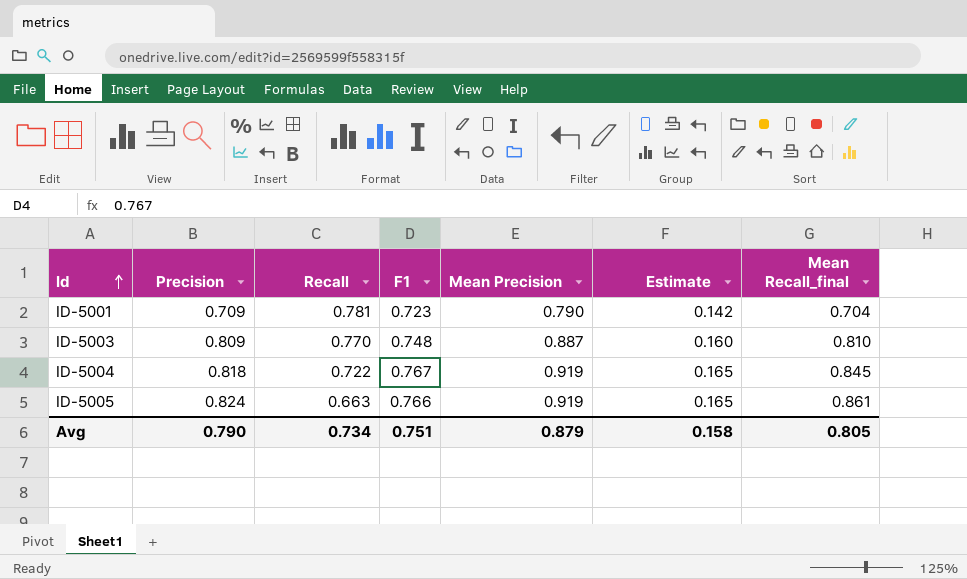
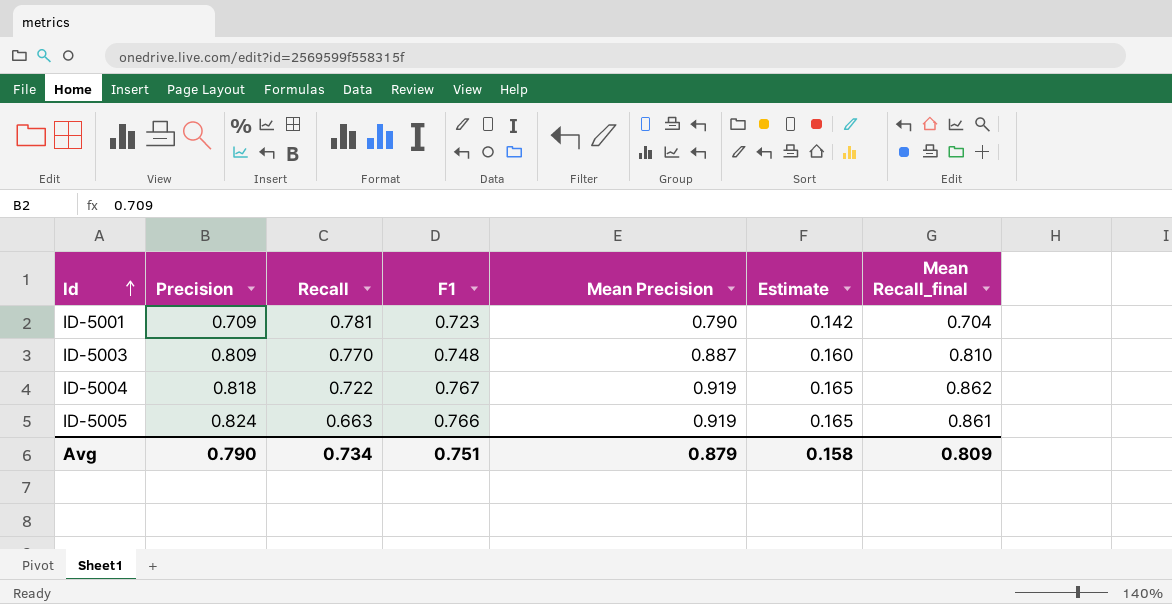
ID-5004 | Mean Recall_final: 0.845 -> 0.862
Avg | Mean Recall_final: 0.805 -> 0.809

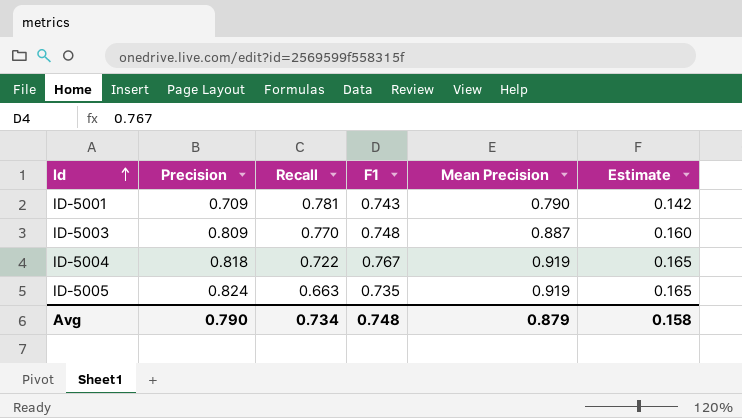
column Mean Recall_final | position: 7 -> none
ID-5001 | F1: 0.723 -> 0.743
ID-5005 | F1: 0.766 -> 0.735
Avg | F1: 0.751 -> 0.748

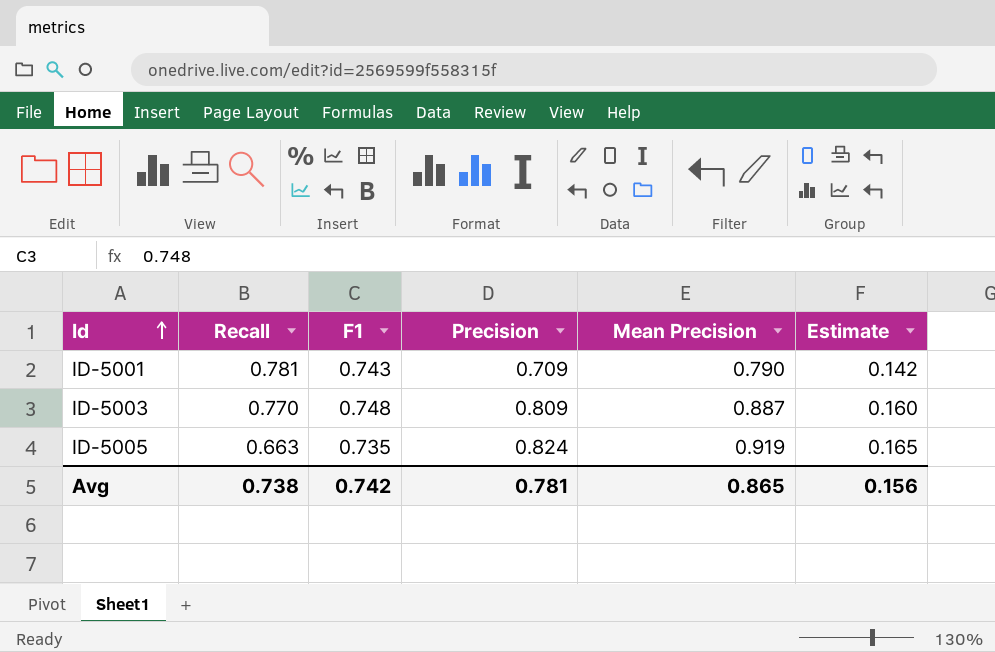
column Precision | position: 2 -> 4
row ID-5004: 0.818 | 0.722 | 0.767 | 0.919 | 0.165 -> none
Avg | Recall: 0.734 -> 0.738
Avg | F1: 0.748 -> 0.742
Avg | Precision: 0.790 -> 0.781
Avg | Mean Precision: 0.879 -> 0.865
Avg | Estimate: 0.158 -> 0.156

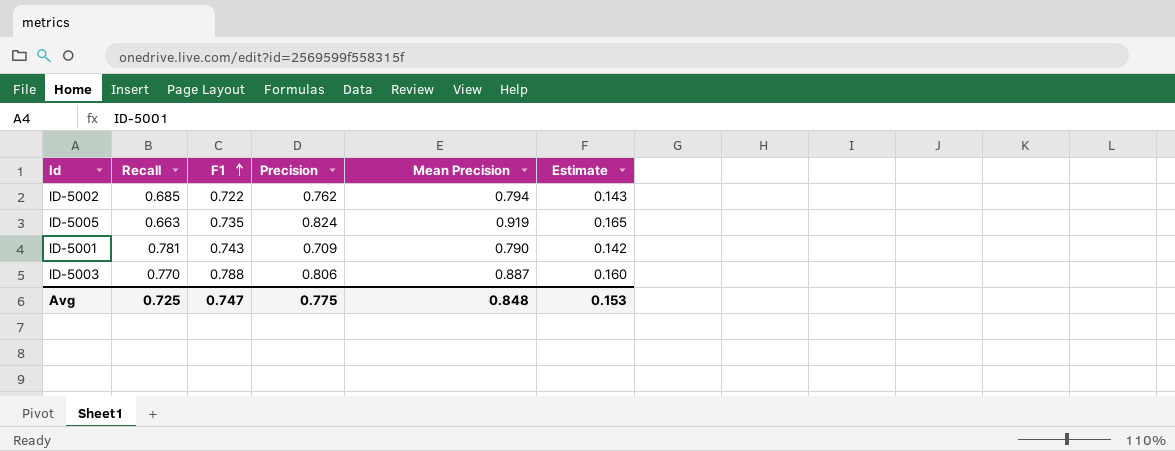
row order: Id ascending -> F1 ascending
row ID-5002: none -> 0.685 | 0.722 | 0.762 | 0.794 | 0.143
ID-5003 | F1: 0.748 -> 0.788
ID-5003 | Precision: 0.809 -> 0.806
Avg | Recall: 0.738 -> 0.725
Avg | F1: 0.742 -> 0.747
Avg | Precision: 0.781 -> 0.775
Avg | Mean Precision: 0.865 -> 0.848
Avg | Estimate: 0.156 -> 0.153

